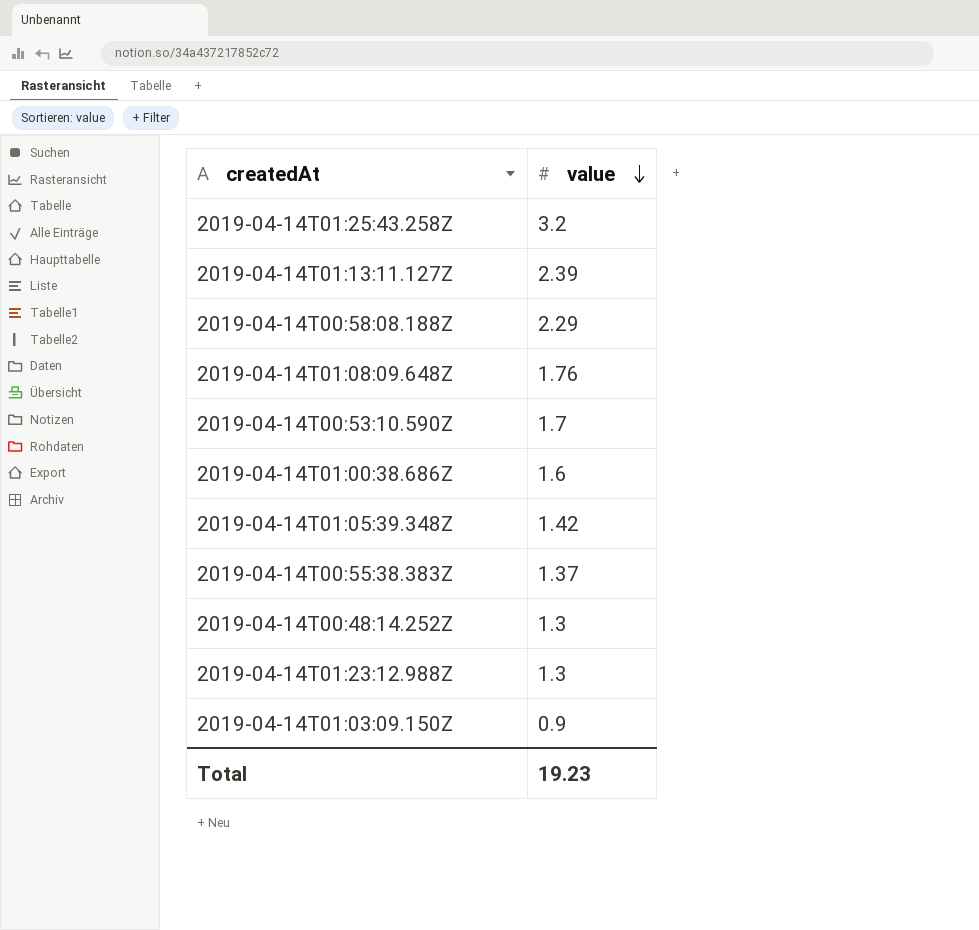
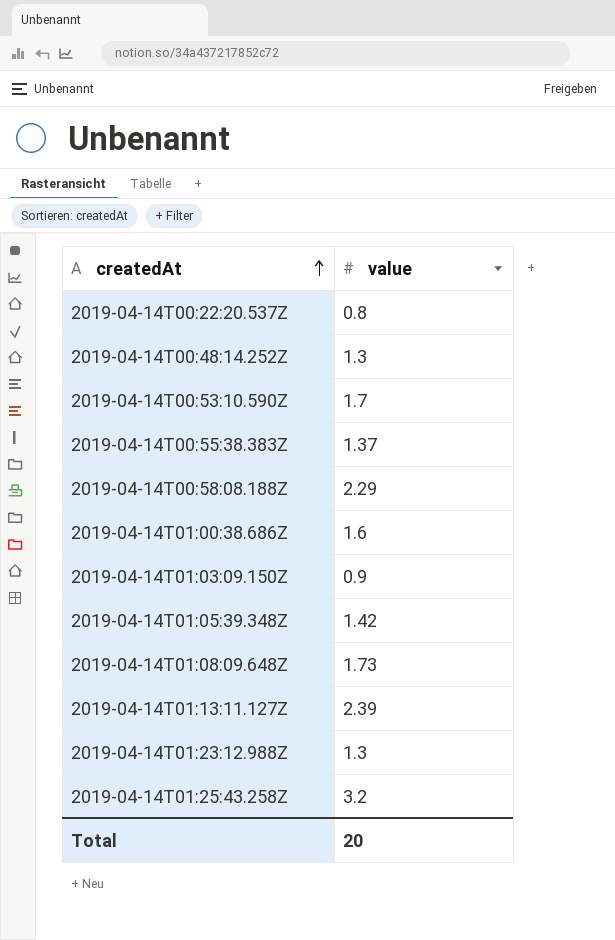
row order: value descending -> createdAt ascending
row 2019-04-14T00:22:20.537Z: none -> 0.8
2019-04-14T01:08:09.648Z | value: 1.76 -> 1.73
Total | value: 19.23 -> 20

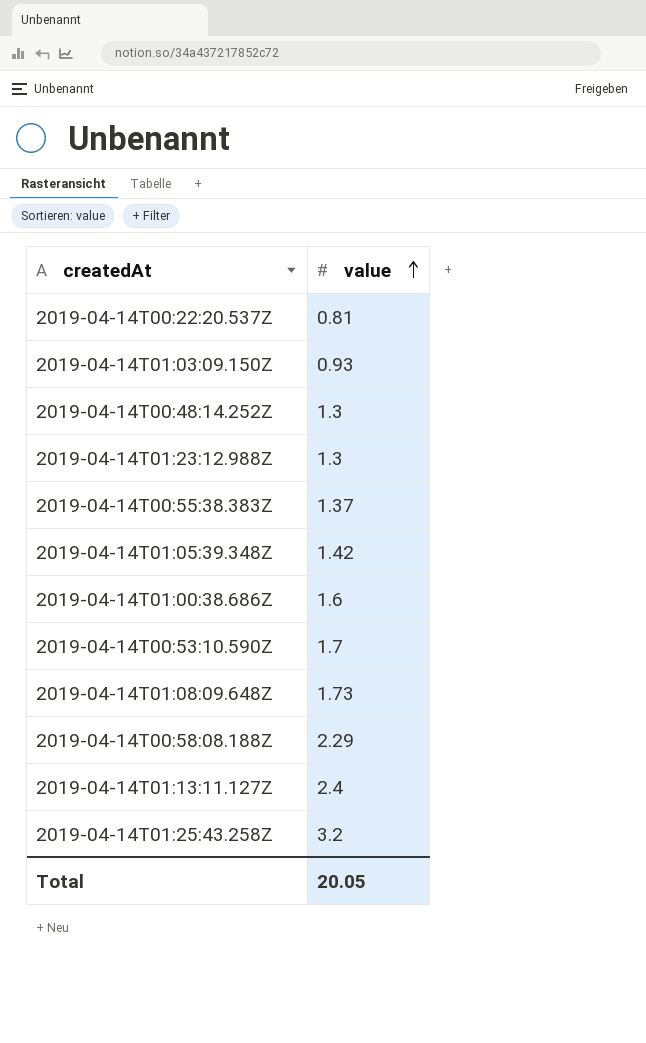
row order: createdAt ascending -> value ascending
2019-04-14T00:22:20.537Z | value: 0.8 -> 0.81
2019-04-14T01:03:09.150Z | value: 0.9 -> 0.93
2019-04-14T01:13:11.127Z | value: 2.39 -> 2.4
Total | value: 20 -> 20.05

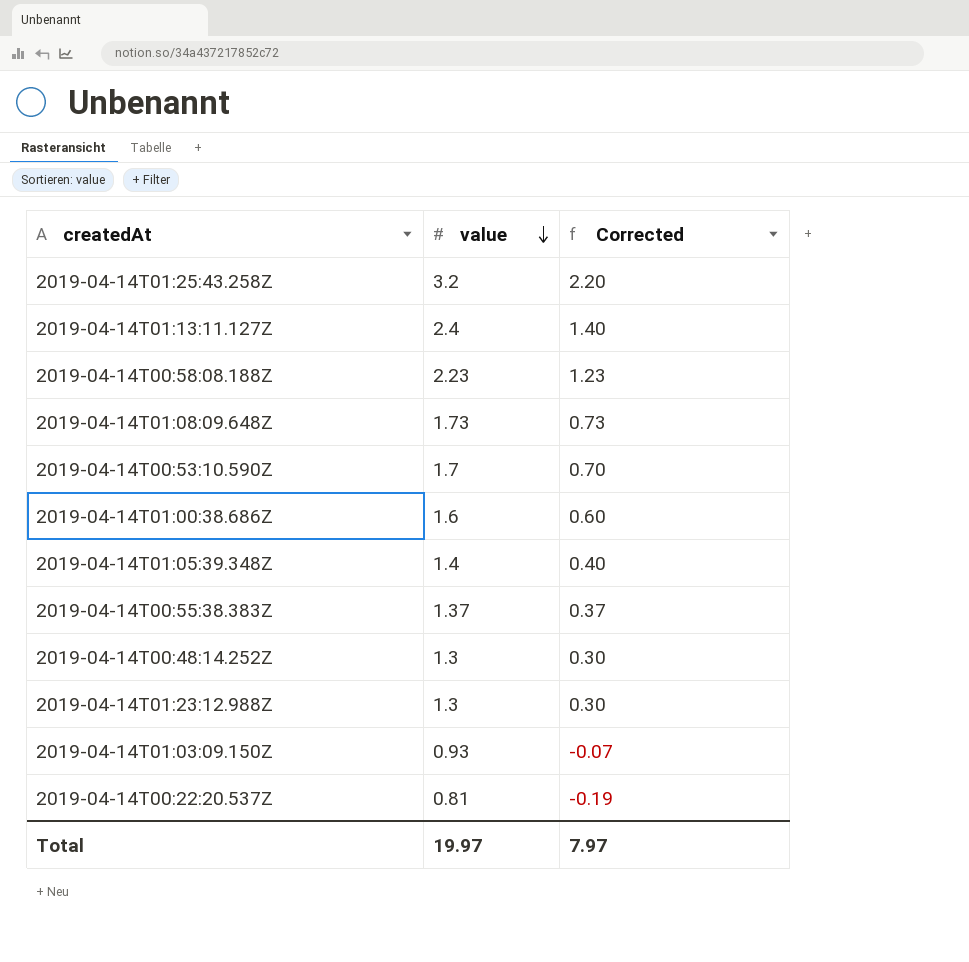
row order: value ascending -> value descending
column Corrected | formula: none -> [value] - 1
2019-04-14T00:58:08.188Z | value: 2.29 -> 2.23
2019-04-14T01:05:39.348Z | value: 1.42 -> 1.4
Total | value: 20.05 -> 19.97

